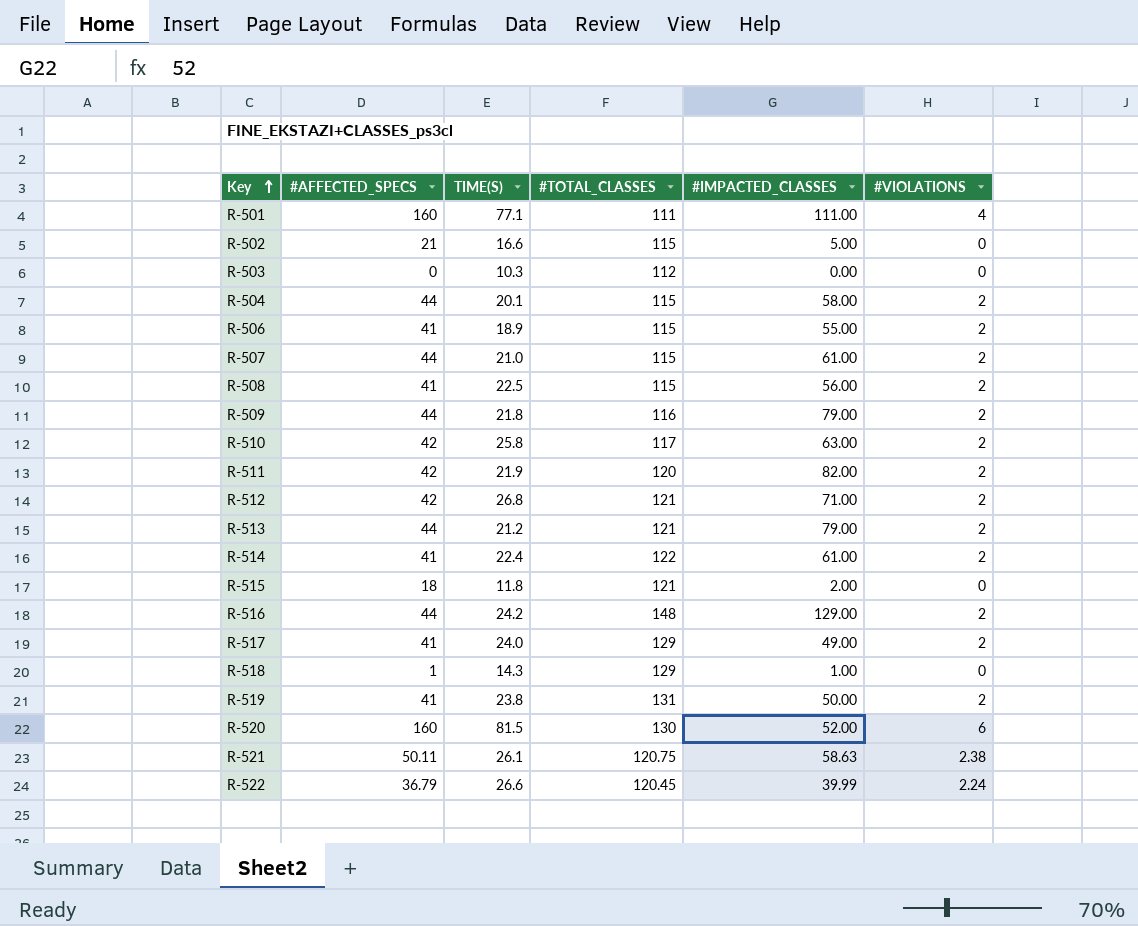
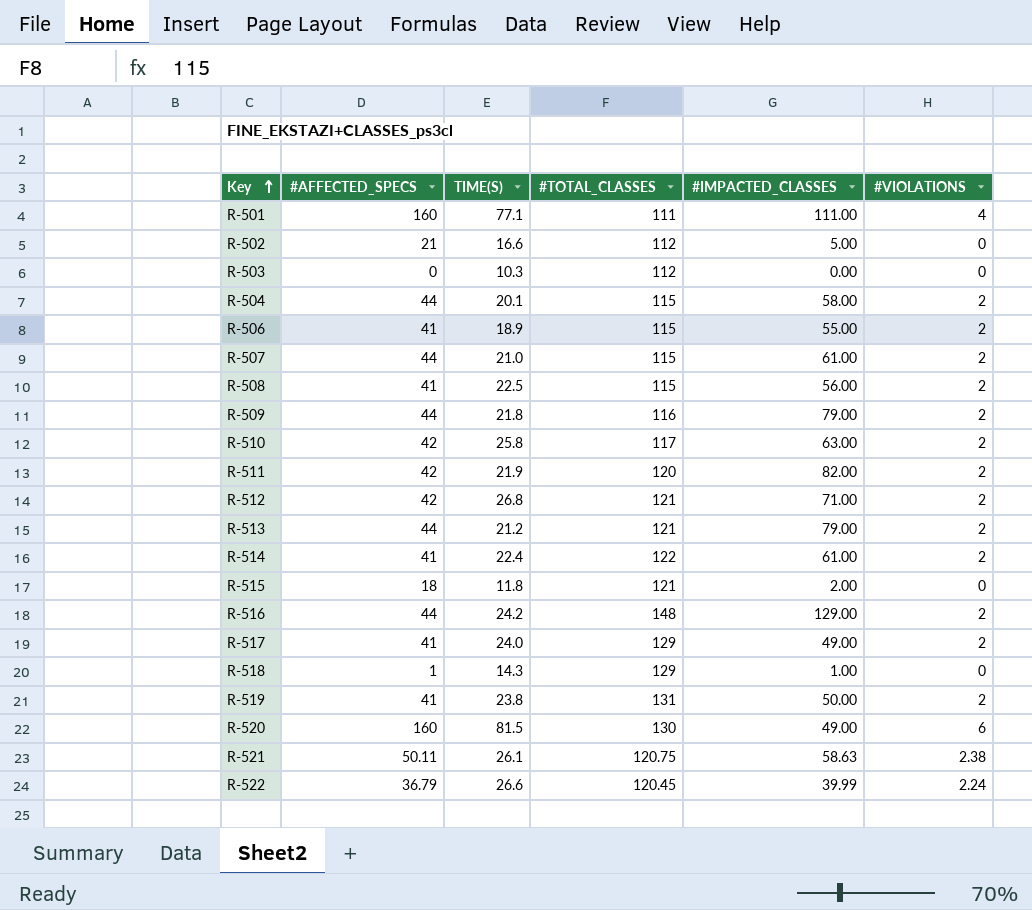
R-502 | #TOTAL_CLASSES: 115 -> 112
R-520 | #IMPACTED_CLASSES: 52.00 -> 49.00

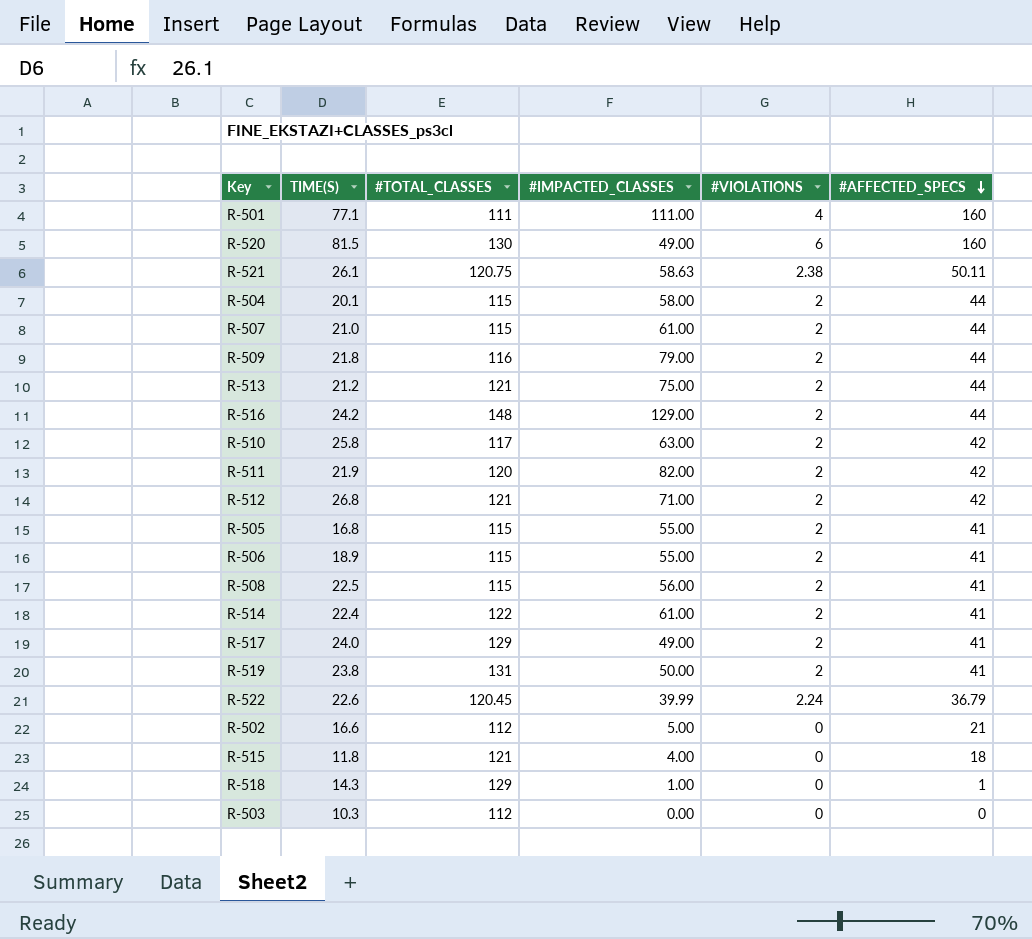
row order: Key ascending -> #AFFECTED_SPECS descending
column #AFFECTED_SPECS | position: 2 -> 6
R-513 | #IMPACTED_CLASSES: 79.00 -> 75.00
row R-505: none -> 16.8 | 115 | 55.00 | 2 | 41
R-522 | TIME(S): 26.6 -> 22.6
R-515 | #IMPACTED_CLASSES: 2.00 -> 4.00

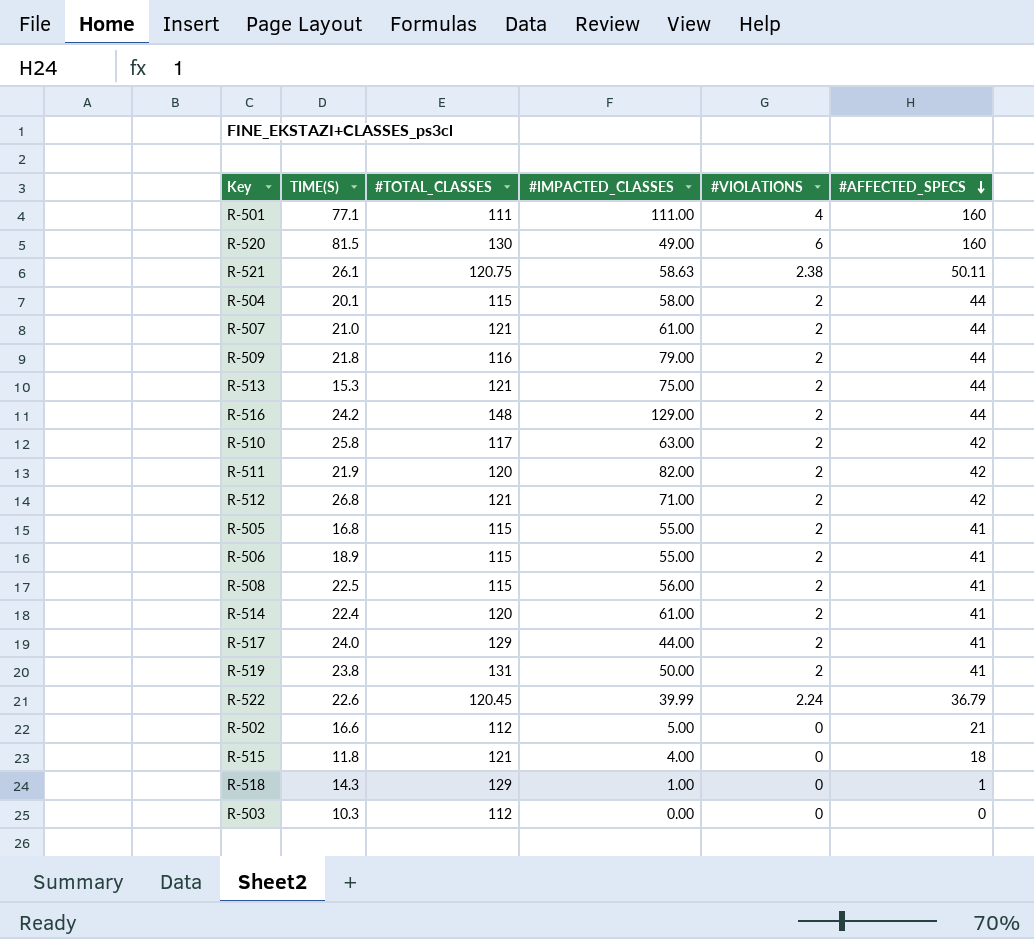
R-507 | #TOTAL_CLASSES: 115 -> 121
R-513 | TIME(S): 21.2 -> 15.3
R-514 | #TOTAL_CLASSES: 122 -> 120
R-517 | #IMPACTED_CLASSES: 49.00 -> 44.00

